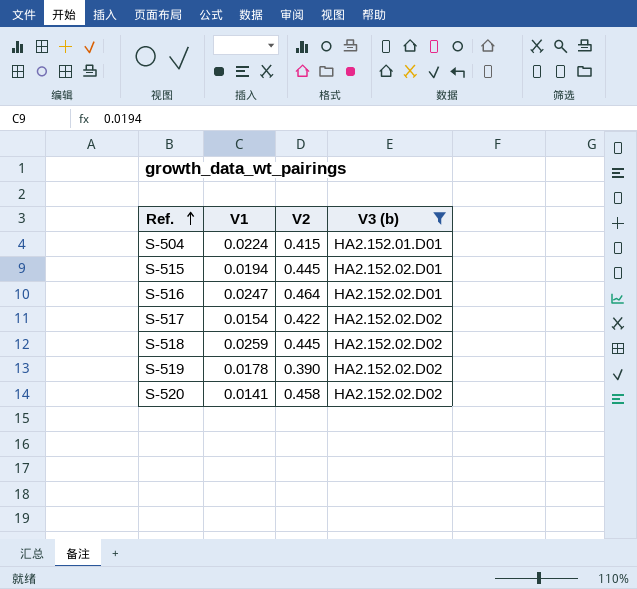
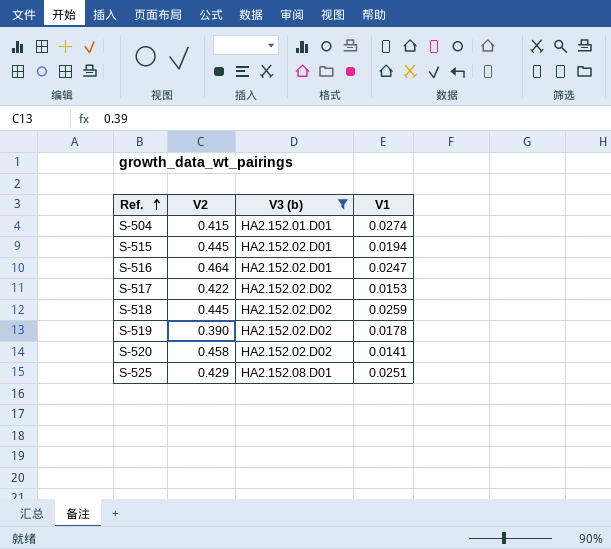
column V1 | position: 2 -> 4
S-504 | V1: 0.0224 -> 0.0274
S-517 | V1: 0.0154 -> 0.0153
row S-525: none -> 0.429 | HA2.152.08.D01 | 0.0251

